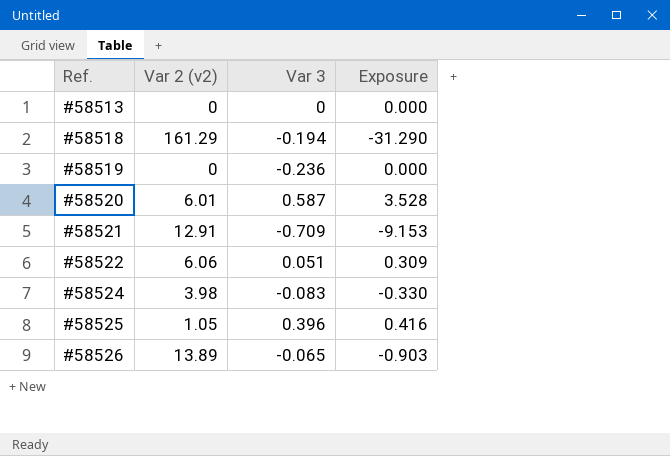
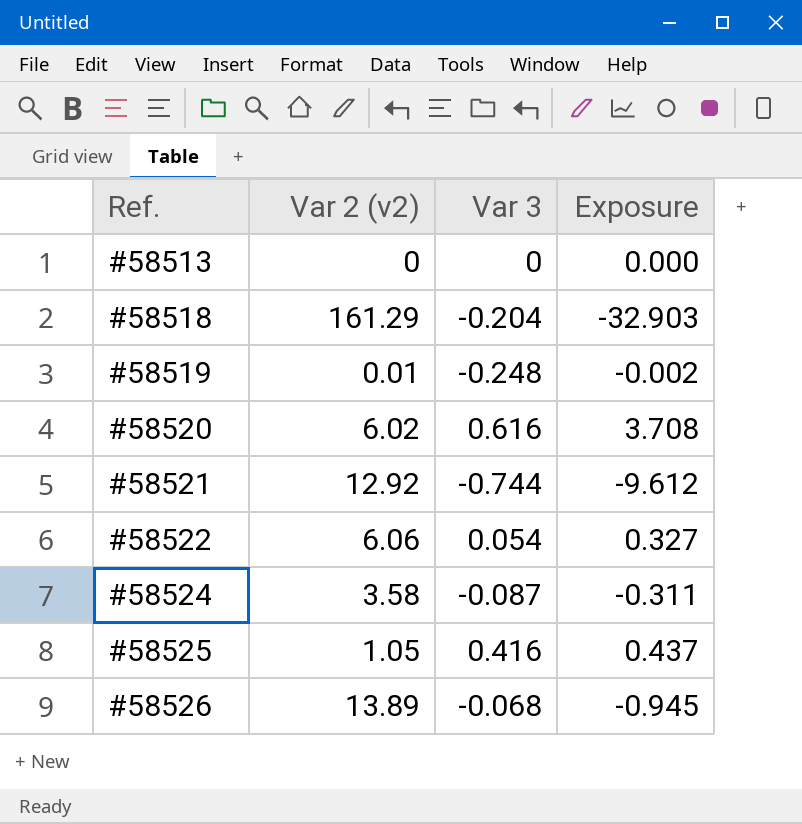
#58518 | Var 3: -0.194 -> -0.204
#58518 | Exposure: -31.290 -> -32.903
#58519 | Var 2 (v2): 0 -> 0.01
#58519 | Var 3: -0.236 -> -0.248
#58519 | Exposure: 0.000 -> -0.002
#58520 | Var 2 (v2): 6.01 -> 6.02
#58520 | Var 3: 0.587 -> 0.616
#58520 | Exposure: 3.528 -> 3.708
#58521 | Var 2 (v2): 12.91 -> 12.92
#58521 | Var 3: -0.709 -> -0.744
#58521 | Exposure: -9.153 -> -9.612
#58522 | Var 3: 0.051 -> 0.054
#58522 | Exposure: 0.309 -> 0.327
#58524 | Var 2 (v2): 3.98 -> 3.58
#58524 | Var 3: -0.083 -> -0.087
#58524 | Exposure: -0.330 -> -0.311
#58525 | Var 3: 0.396 -> 0.416
#58525 | Exposure: 0.416 -> 0.437
#58526 | Var 3: -0.065 -> -0.068
#58526 | Exposure: -0.903 -> -0.945

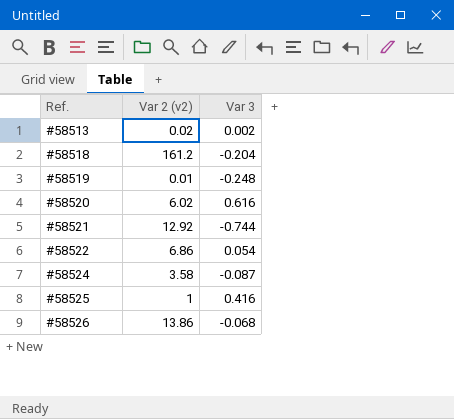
column Exposure | formula: [Var 2 (v2)] * [Var 3] -> none
#58513 | Var 2 (v2): 0 -> 0.02
#58513 | Var 3: 0 -> 0.002
#58518 | Var 2 (v2): 161.29 -> 161.2
#58522 | Var 2 (v2): 6.06 -> 6.86
#58525 | Var 2 (v2): 1.05 -> 1
#58526 | Var 2 (v2): 13.89 -> 13.86

